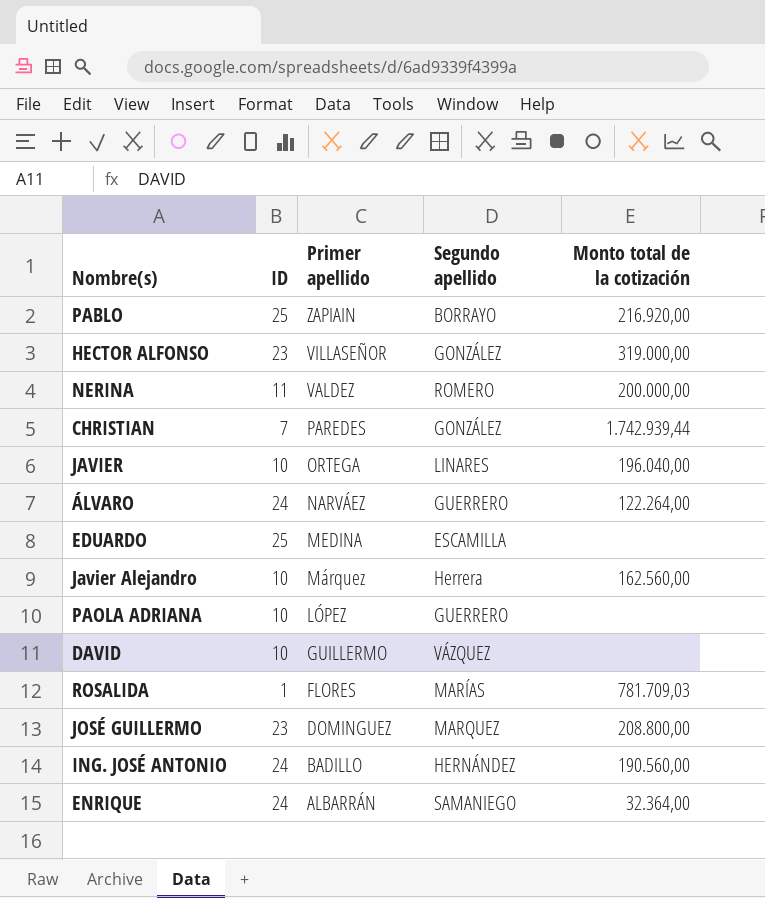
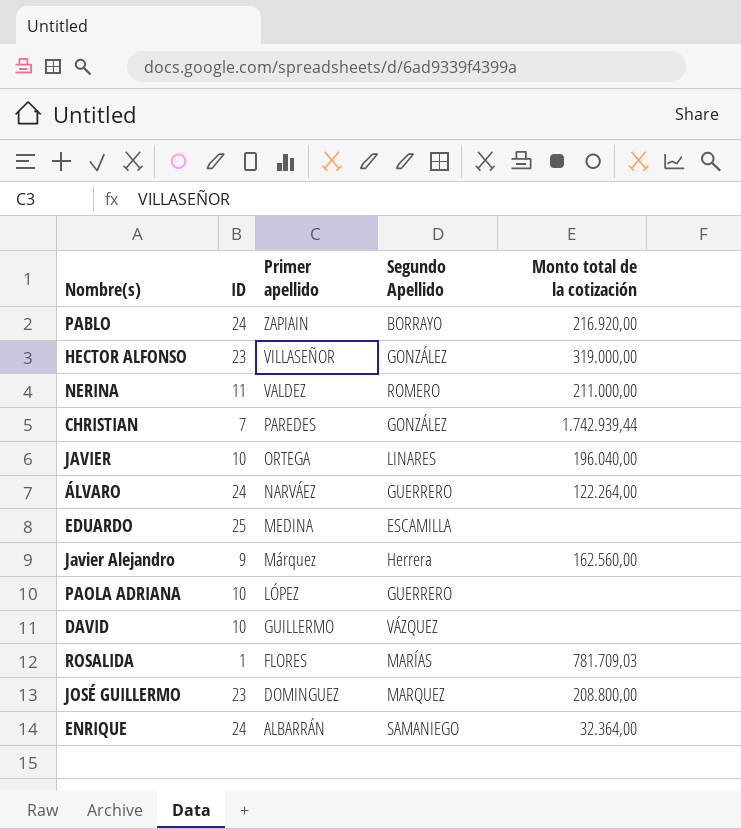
column name: Segundo apellido -> Segundo Apellido
row ING. JOSÉ ANTONIO: 24 | BADILLO | HERNÁNDEZ | 190.560,00 -> none
PABLO | ID: 25 -> 24
NERINA | Monto total de la cotización: 200.000,00 -> 211.000,00
Javier Alejandro | ID: 10 -> 9

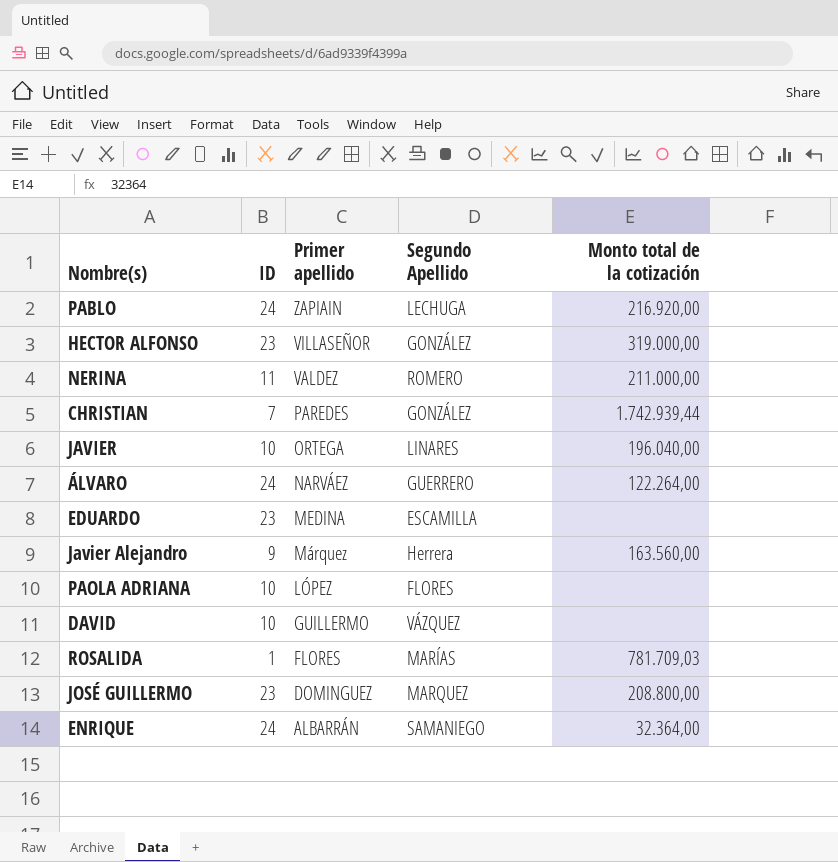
PABLO | Segundo Apellido: BORRAYO -> LECHUGA
EDUARDO | ID: 25 -> 23
Javier Alejandro | Monto total de la cotización: 162.560,00 -> 163.560,00
PAOLA ADRIANA | Segundo Apellido: GUERRERO -> FLORES

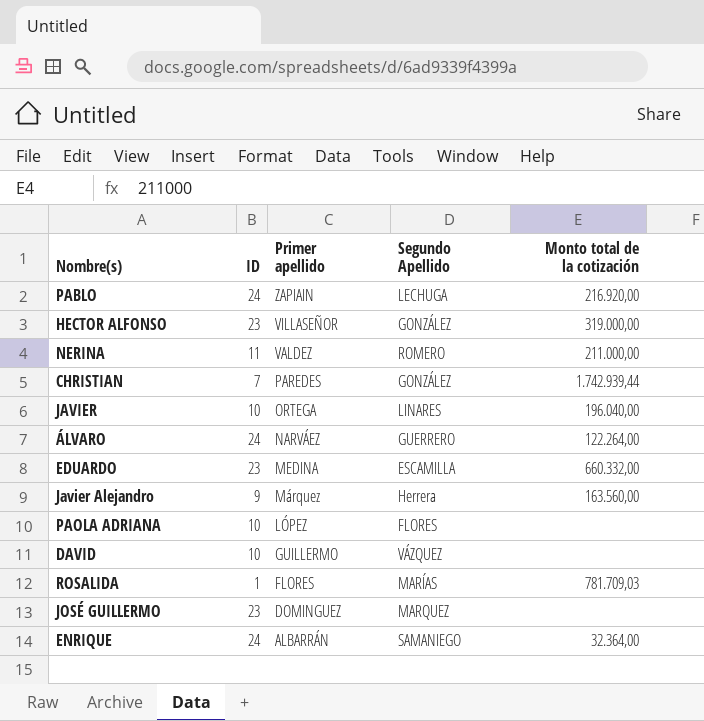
EDUARDO | Monto total de la cotización: none -> 660.332,00
JOSÉ GUILLERMO | Monto total de la cotización: 208.800,00 -> none

